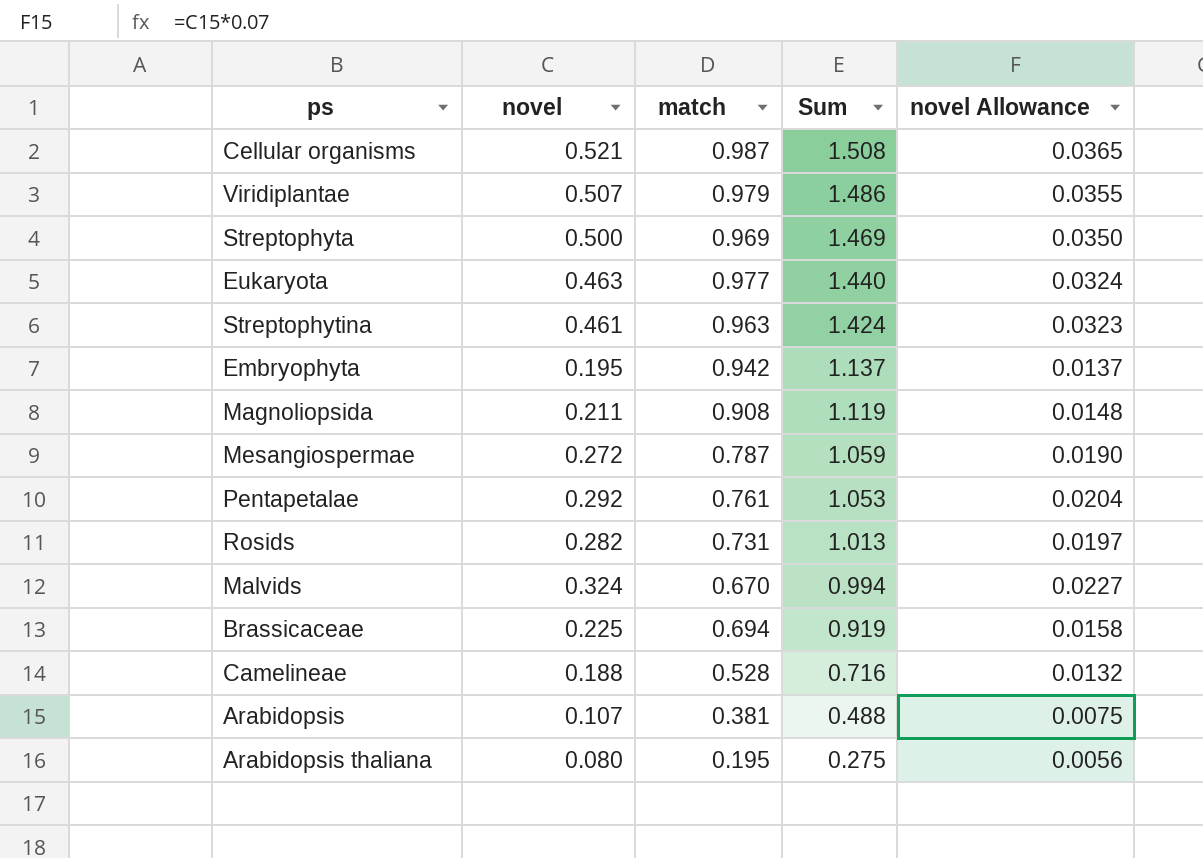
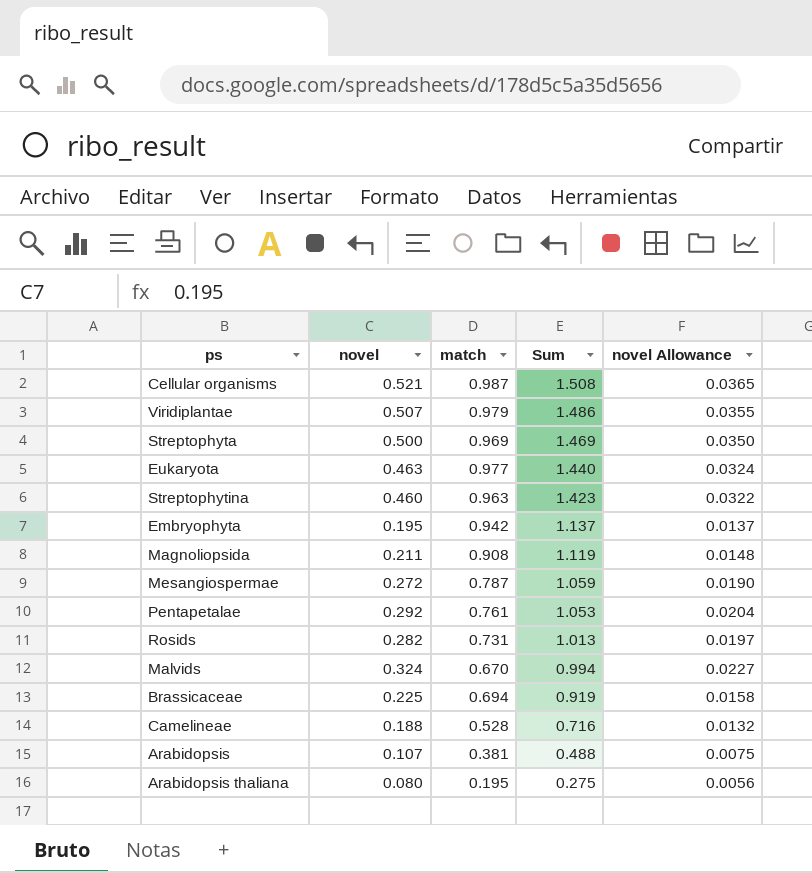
Streptophytina | novel: 0.461 -> 0.460
Streptophytina | Sum: 1.424 -> 1.423
Streptophytina | novel Allowance: 0.0323 -> 0.0322

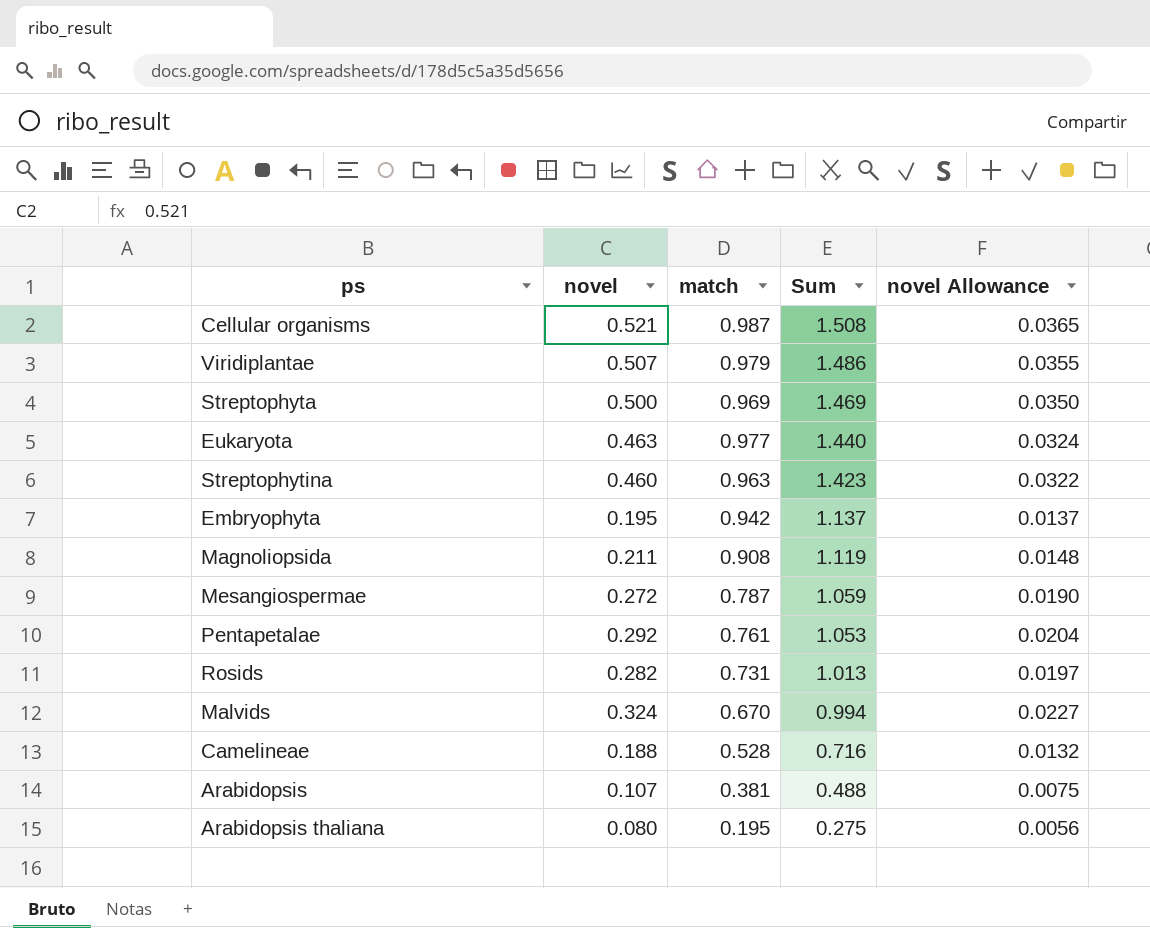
row Brassicaceae: 0.225 | 0.694 | 0.919 | 0.0158 -> none

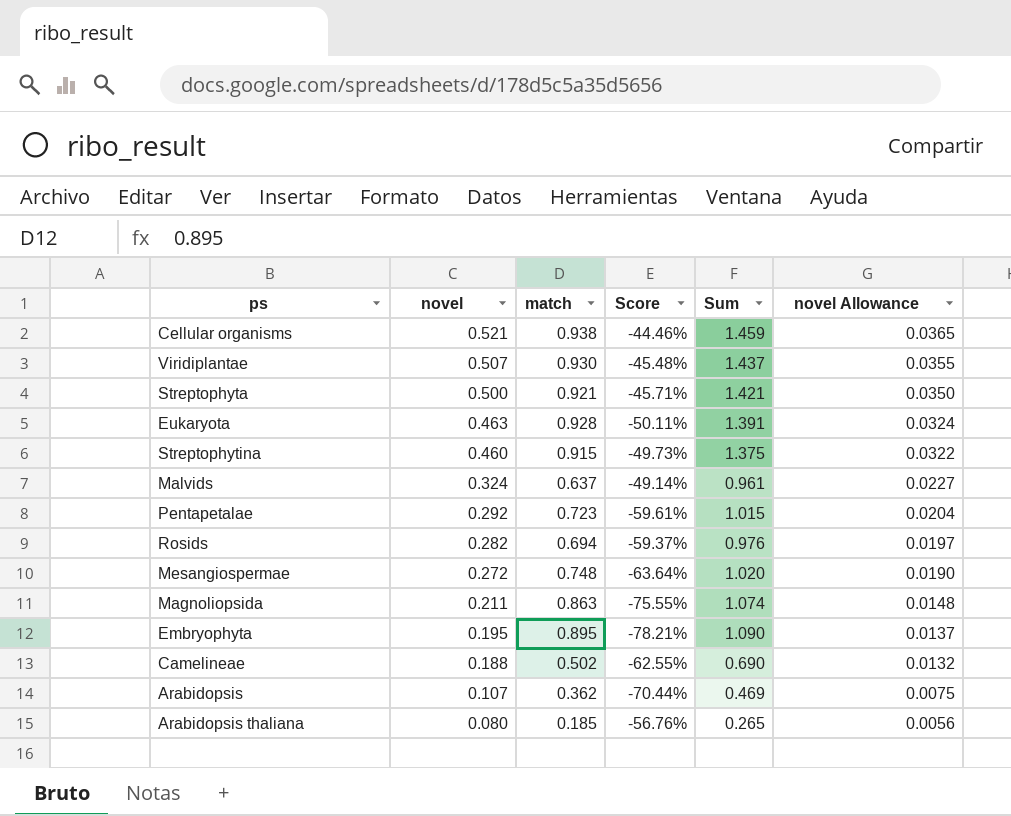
row order: Sum descending -> novel descending
column Score | formula: none -> ([novel] - [match]) / [match]
Cellular organisms | match: 0.987 -> 0.938
Cellular organisms | Sum: 1.508 -> 1.459
Viridiplantae | match: 0.979 -> 0.930
Viridiplantae | Sum: 1.486 -> 1.437
Streptophyta | match: 0.969 -> 0.921
Streptophyta | Sum: 1.469 -> 1.421
Eukaryota | match: 0.977 -> 0.928
Eukaryota | Sum: 1.440 -> 1.391
Streptophytina | match: 0.963 -> 0.915
Streptophytina | Sum: 1.423 -> 1.375
Malvids | match: 0.670 -> 0.637
Malvids | Sum: 0.994 -> 0.961
Pentapetalae | match: 0.761 -> 0.723
Pentapetalae | Sum: 1.053 -> 1.015
Rosids | match: 0.731 -> 0.694
Rosids | Sum: 1.013 -> 0.976
Mesangiospermae | match: 0.787 -> 0.748
Mesangiospermae | Sum: 1.059 -> 1.020
Magnoliopsida | match: 0.908 -> 0.863
Magnoliopsida | Sum: 1.119 -> 1.074
Embryophyta | match: 0.942 -> 0.895
Embryophyta | Sum: 1.137 -> 1.090
Camelineae | match: 0.528 -> 0.502
Camelineae | Sum: 0.716 -> 0.690
Arabidopsis | match: 0.381 -> 0.362
Arabidopsis | Sum: 0.488 -> 0.469
Arabidopsis thaliana | match: 0.195 -> 0.185
Arabidopsis thaliana | Sum: 0.275 -> 0.265

